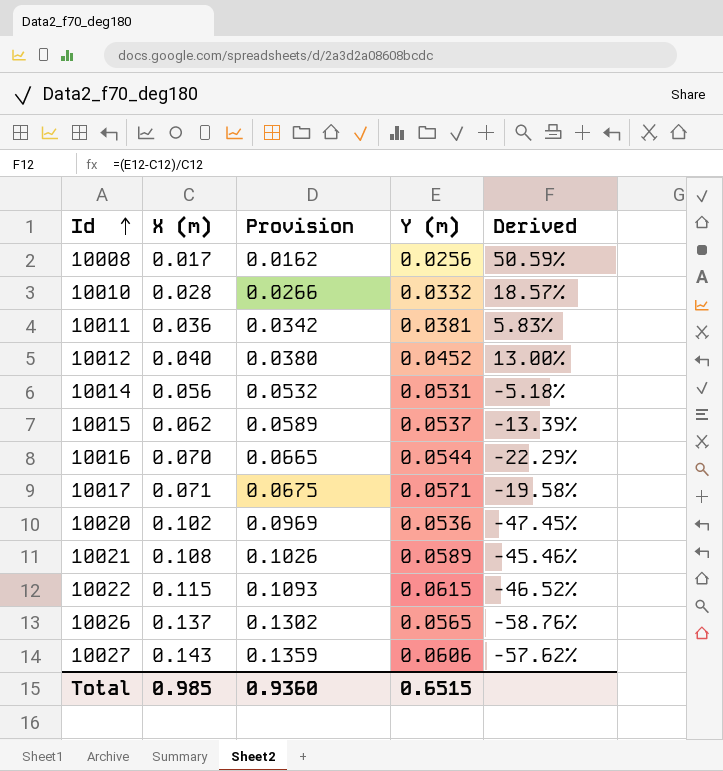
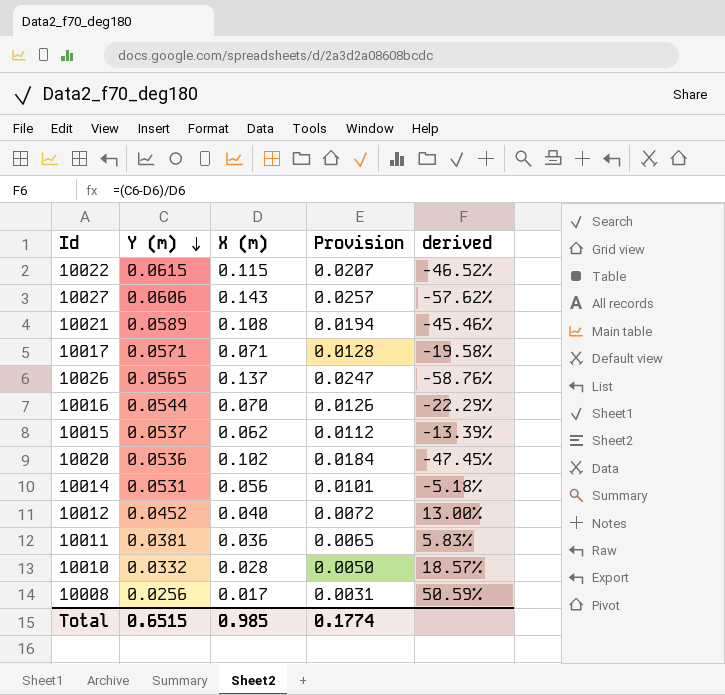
row order: Id ascending -> Y (m) descending
column Y (m) | position: 4 -> 2
column Provision | formula: [X (m)] * 0.95 -> [X (m)] * 0.18
column name: Derived -> derived
Total | Provision: 0.9360 -> 0.1774

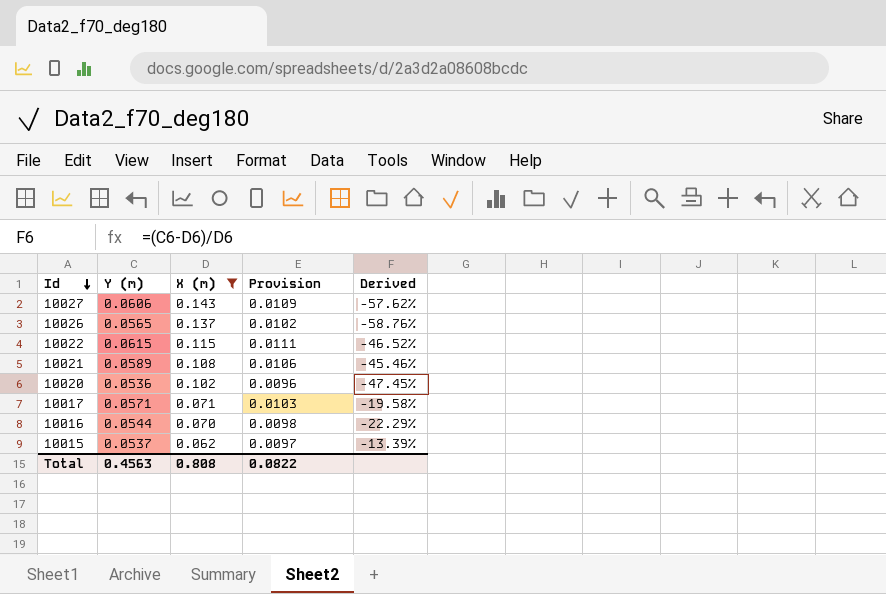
filter: none -> X (m) >= 0.062
row order: Y (m) descending -> Id descending
column Provision | formula: [X (m)] * 0.18 -> [Y (m)] * 0.18
column name: derived -> Derived
Total | Y (m): 0.6515 -> 0.4563
Total | X (m): 0.985 -> 0.808
Total | Provision: 0.1774 -> 0.0822

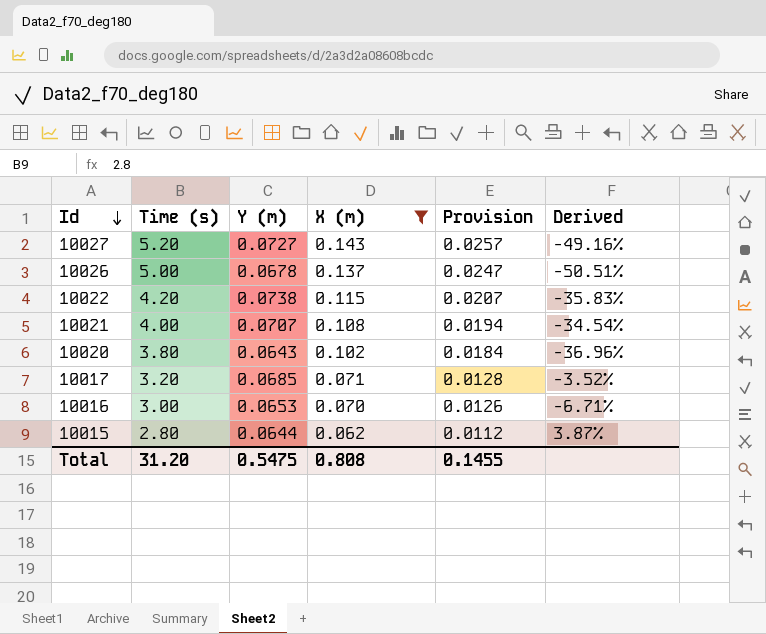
column Time (s) | position: none -> 2
column Provision | formula: [Y (m)] * 0.18 -> [X (m)] * 0.18
10027 | Y (m): 0.0606 -> 0.0727
10027 | Derived: -57.62% -> -49.16%
10026 | Y (m): 0.0565 -> 0.0678
10026 | Derived: -58.76% -> -50.51%
10022 | Y (m): 0.0615 -> 0.0738
10022 | Derived: -46.52% -> -35.83%
10021 | Y (m): 0.0589 -> 0.0707
10021 | Derived: -45.46% -> -34.54%
10020 | Y (m): 0.0536 -> 0.0643
10020 | Derived: -47.45% -> -36.96%
10017 | Y (m): 0.0571 -> 0.0685
10017 | Derived: -19.58% -> -3.52%
10016 | Y (m): 0.0544 -> 0.0653
10016 | Derived: -22.29% -> -6.71%
10015 | Y (m): 0.0537 -> 0.0644
10015 | Derived: -13.39% -> 3.87%
Total | Y (m): 0.4563 -> 0.5475
Total | Provision: 0.0822 -> 0.1455

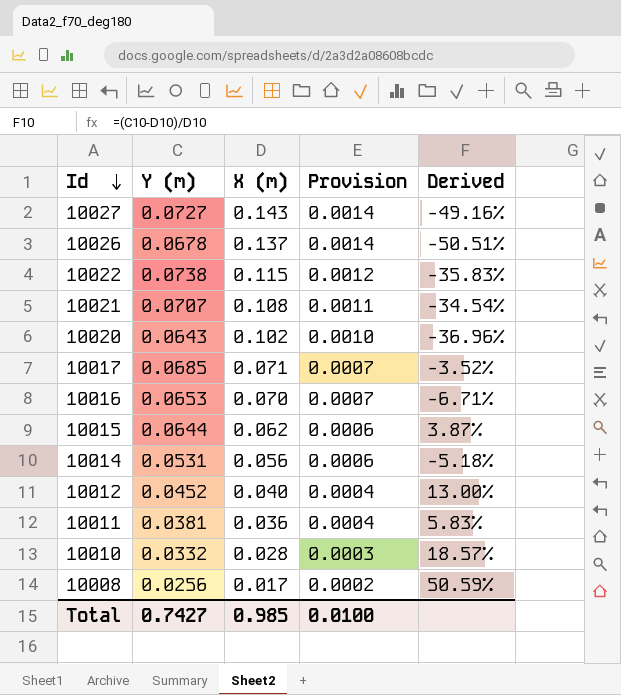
filter: X (m) >= 0.062 -> none
column Time (s) | position: 2 -> none
column Provision | formula: [X (m)] * 0.18 -> [X (m)] * 0.01
Total | Y (m): 0.5475 -> 0.7427
Total | X (m): 0.808 -> 0.985
Total | Provision: 0.1455 -> 0.0100

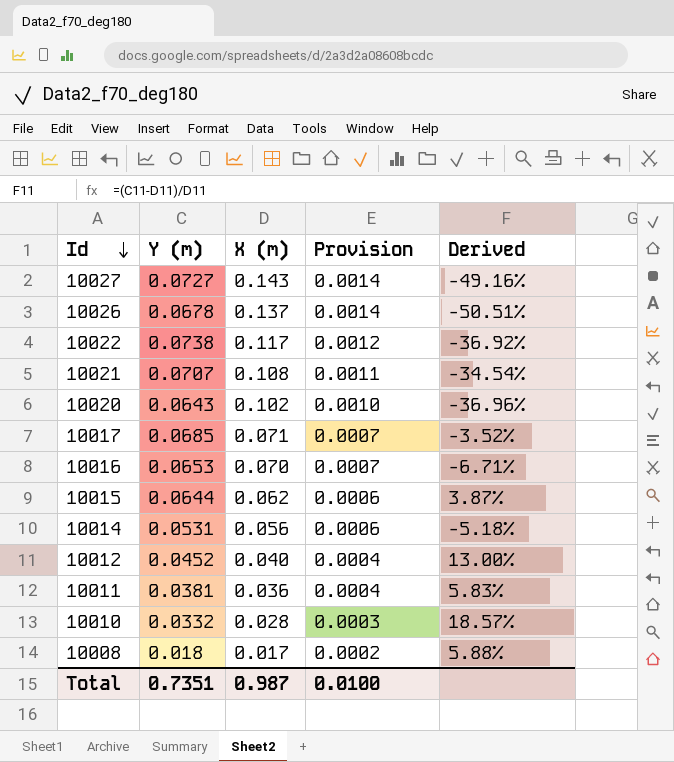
10022 | X (m): 0.115 -> 0.117
10022 | Derived: -35.83% -> -36.92%
10008 | Y (m): 0.0256 -> 0.018
10008 | Derived: 50.59% -> 5.88%
Total | Y (m): 0.7427 -> 0.7351
Total | X (m): 0.985 -> 0.987

